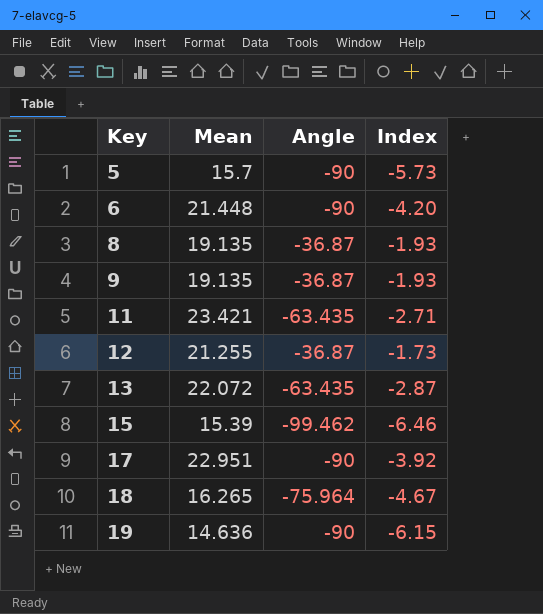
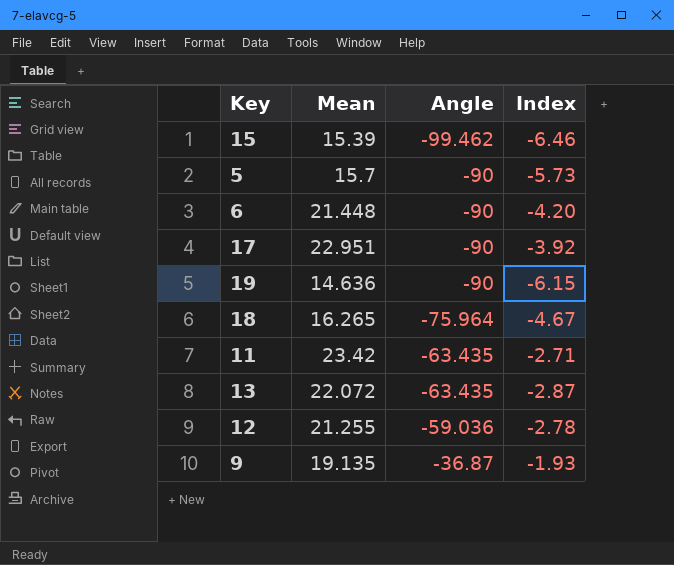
row order: Key ascending -> Angle ascending
row 8: 19.135 | -36.87 | -1.93 -> none
11 | Mean: 23.421 -> 23.42
12 | Angle: -36.87 -> -59.036
12 | Index: -1.73 -> -2.78

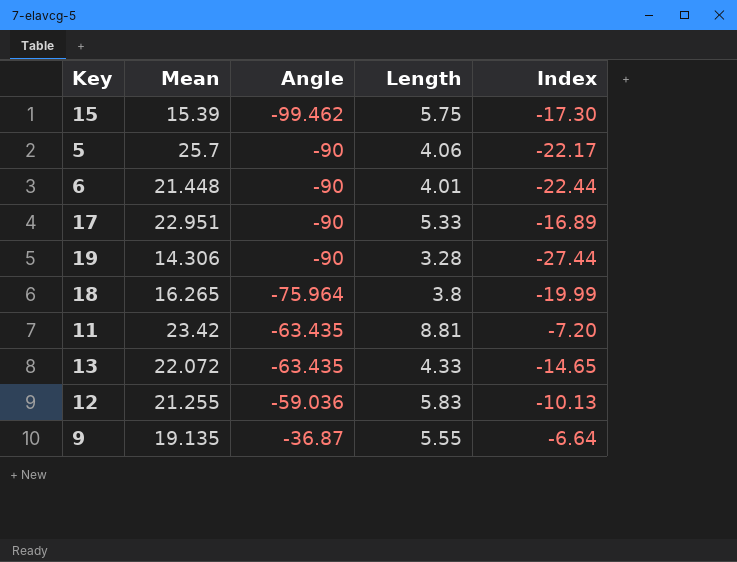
column Length | position: none -> 4
column Index | formula: [Angle] / [Mean] -> [Angle] / [Length]
5 | Mean: 15.7 -> 25.7
19 | Mean: 14.636 -> 14.306

